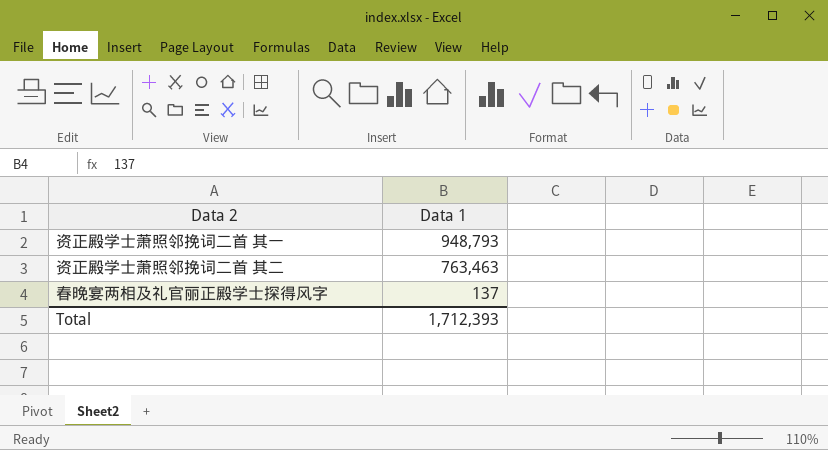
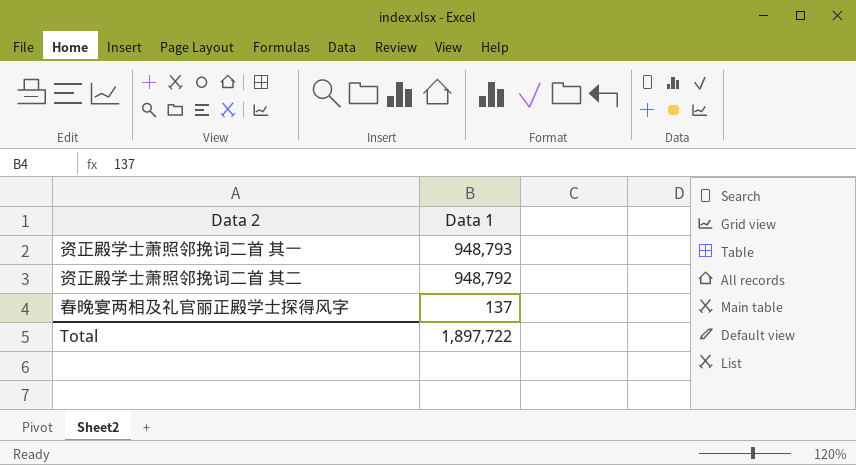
资正殿学士萧照邻挽词二首 其二 | Data 1: 763,463 -> 948,792
Total | Data 1: 1,712,393 -> 1,897,722

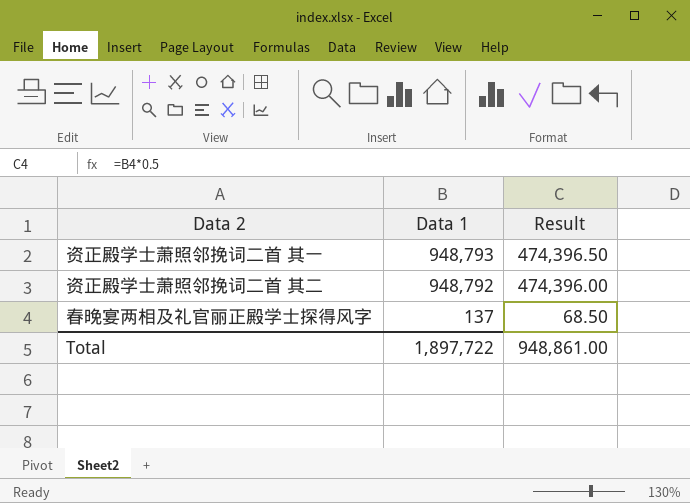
column Result | formula: none -> [Data 1] * 0.5

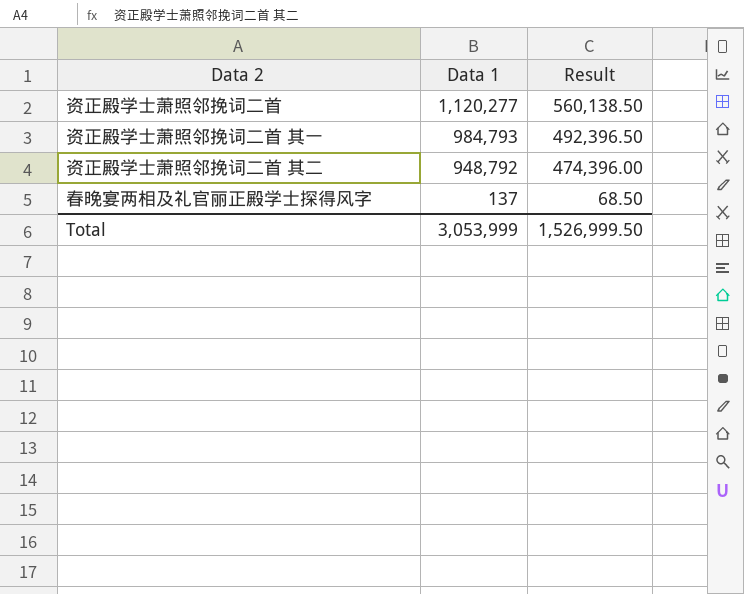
row 资正殿学士萧照邻挽词二首: none -> 1,120,277 | 560,138.50
资正殿学士萧照邻挽词二首 其一 | Data 1: 948,793 -> 984,793
资正殿学士萧照邻挽词二首 其一 | Result: 474,396.50 -> 492,396.50
Total | Data 1: 1,897,722 -> 3,053,999
Total | Result: 948,861.00 -> 1,526,999.50

